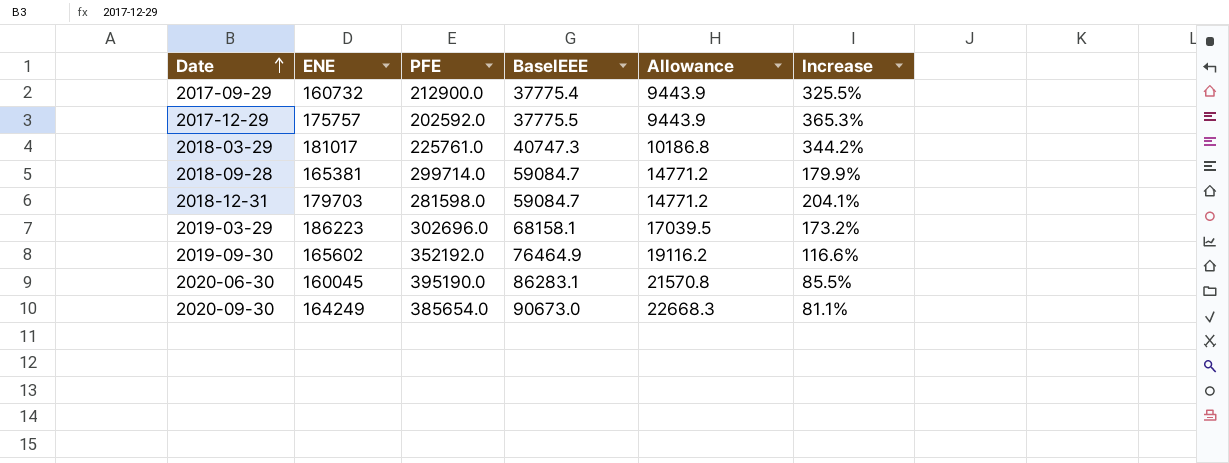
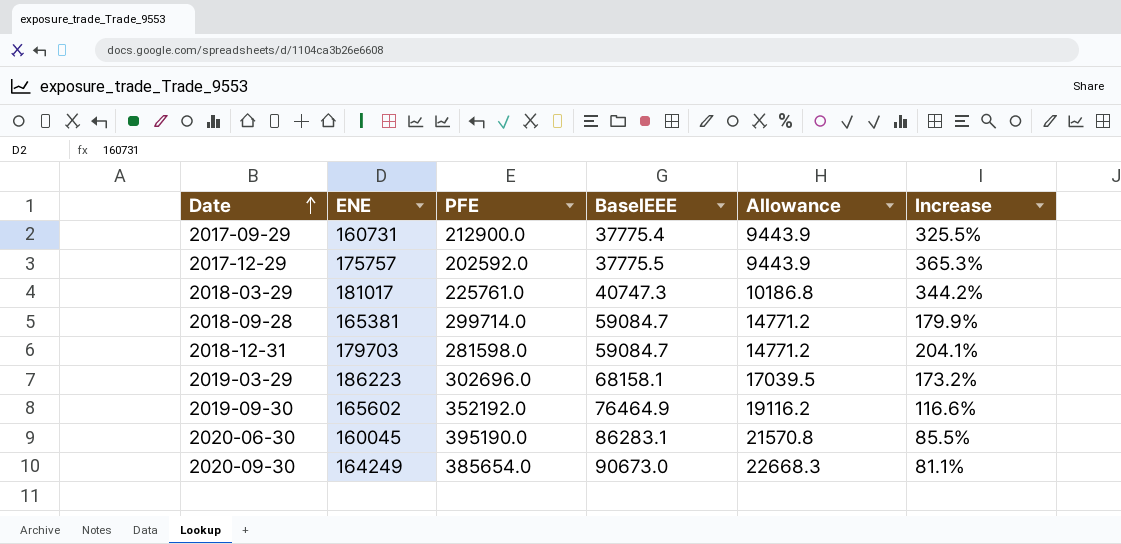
2017-09-29 | ENE: 160732 -> 160731

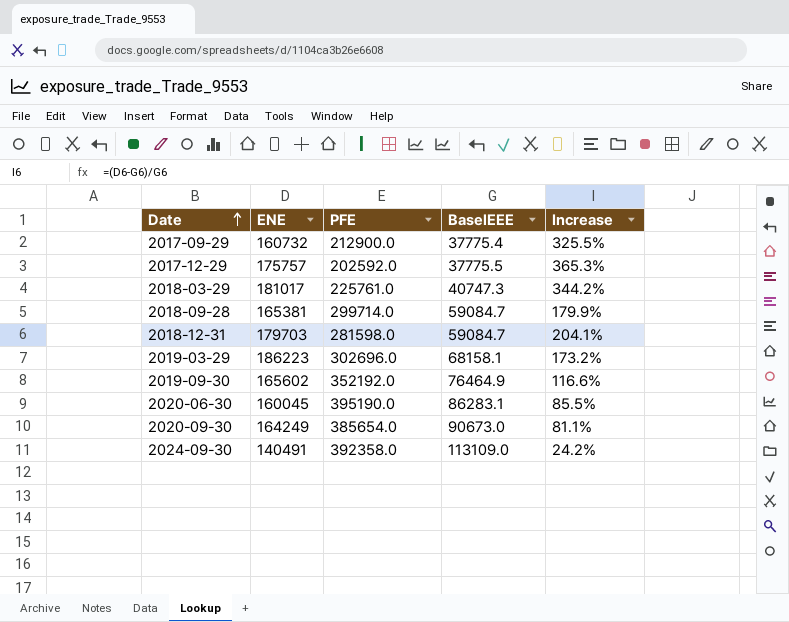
column Allowance | formula: [BaselEEE] * 0.25 -> none
2017-09-29 | ENE: 160731 -> 160732
row 2024-09-30: none -> 140491 | 392358.0 | 113109.0 | 24.2%

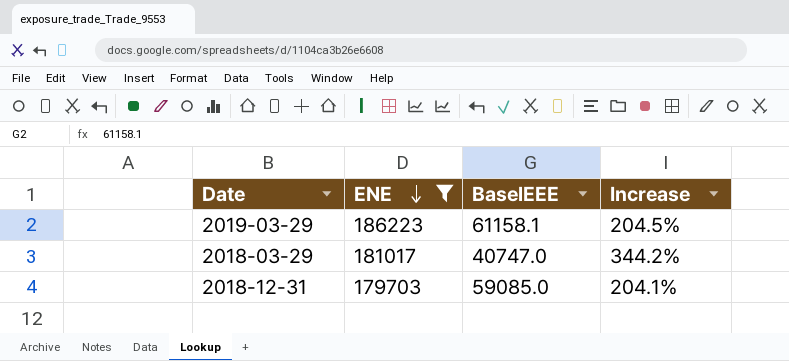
filter: none -> ENE >= 179703
row order: Date ascending -> ENE descending
column PFE | position: 3 -> none
2019-03-29 | BaselEEE: 68158.1 -> 61158.1
2019-03-29 | Increase: 173.2% -> 204.5%
2018-03-29 | BaselEEE: 40747.3 -> 40747.0
2018-12-31 | BaselEEE: 59084.7 -> 59085.0

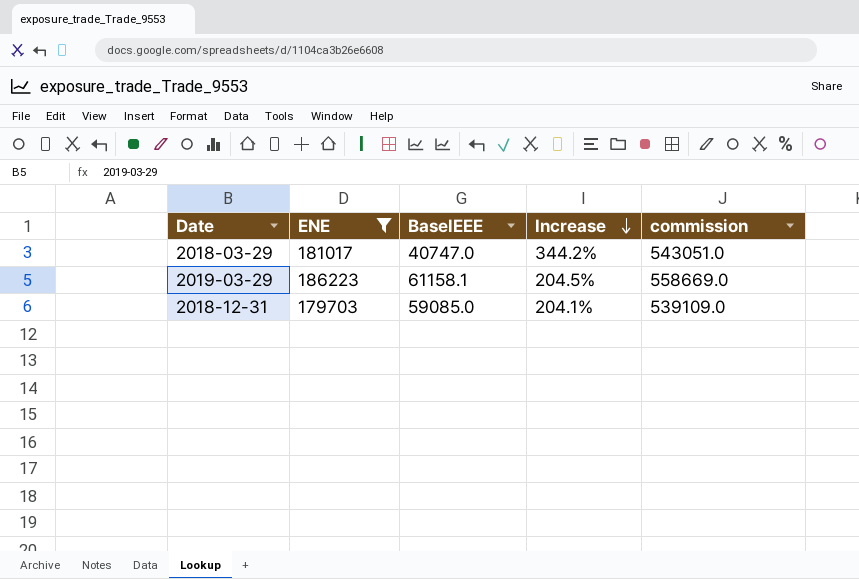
row order: ENE descending -> Increase descending
column commission | formula: none -> [ENE] * 3

